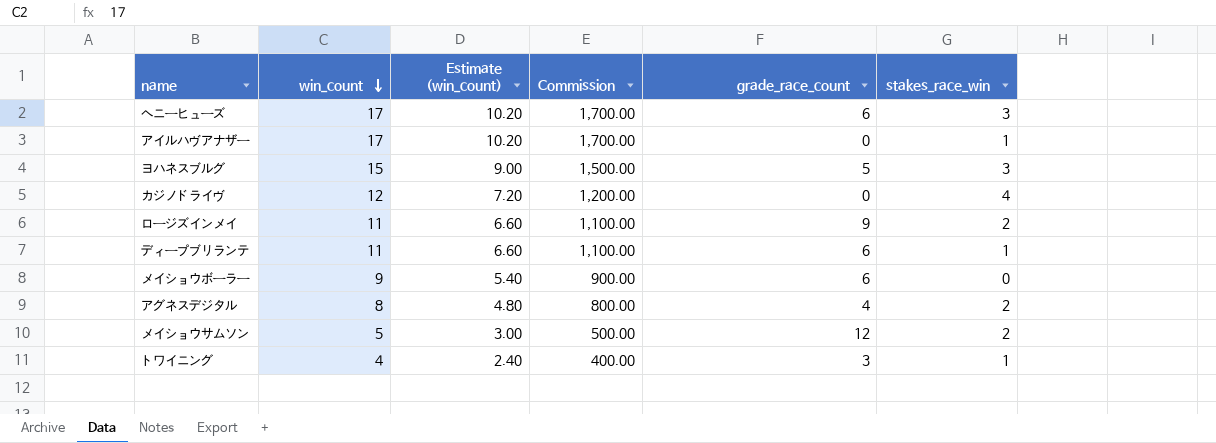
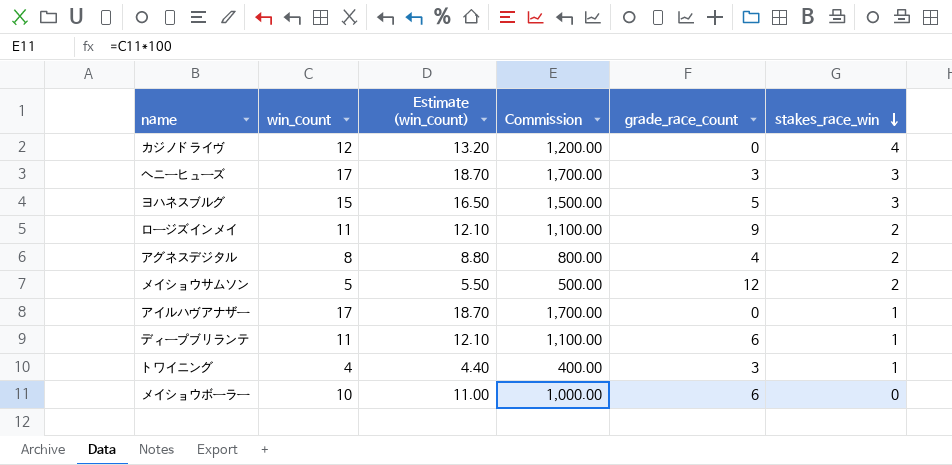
row order: win_count descending -> stakes_race_win descending
column Estimate (win_count) | formula: [win_count] * 0.6 -> [win_count] * 1.1
ヘニーヒューズ | grade_race_count: 6 -> 3
メイショウボーラー | win_count: 9 -> 10
メイショウボーラー | Commission: 900.00 -> 1,000.00

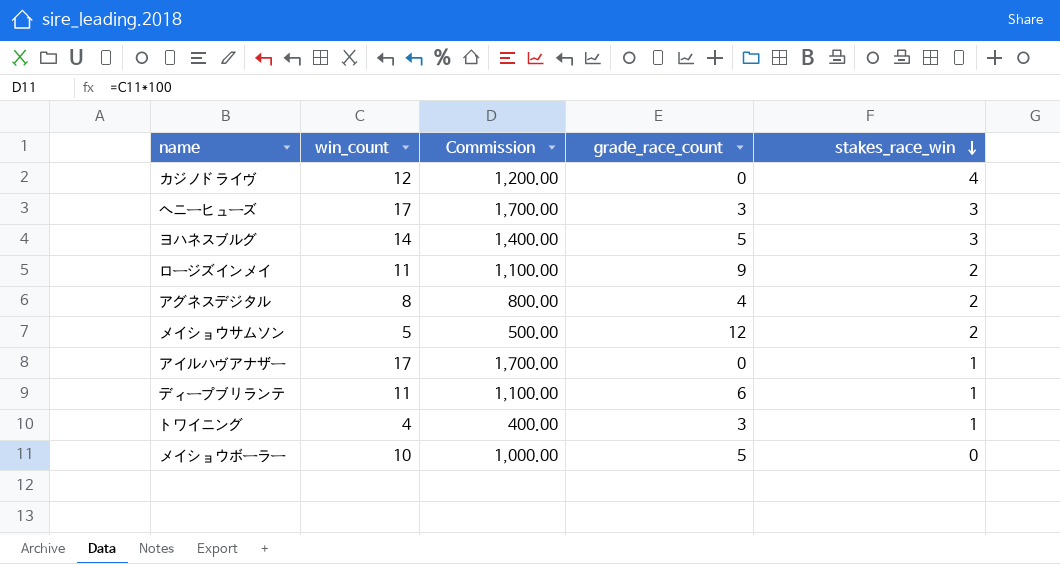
column Estimate (win_count) | formula: [win_count] * 1.1 -> none
ヨハネスブルグ | win_count: 15 -> 14
ヨハネスブルグ | Commission: 1,500.00 -> 1,400.00
メイショウボーラー | grade_race_count: 6 -> 5

